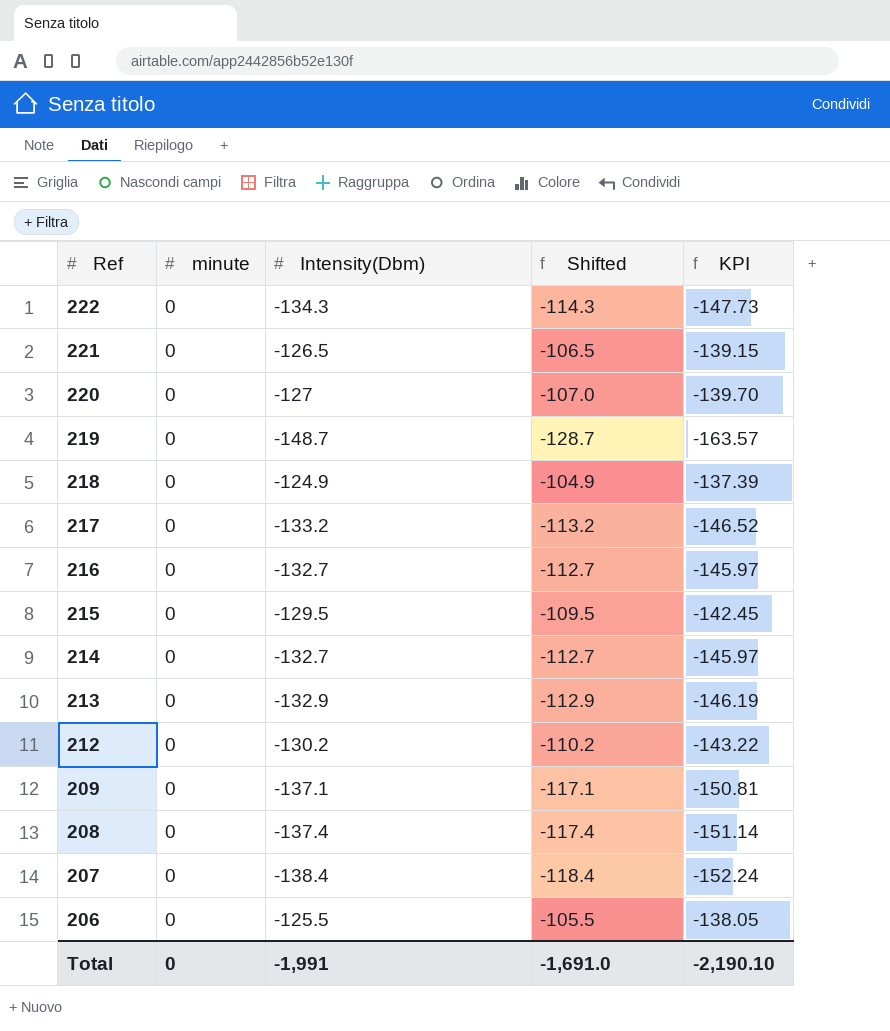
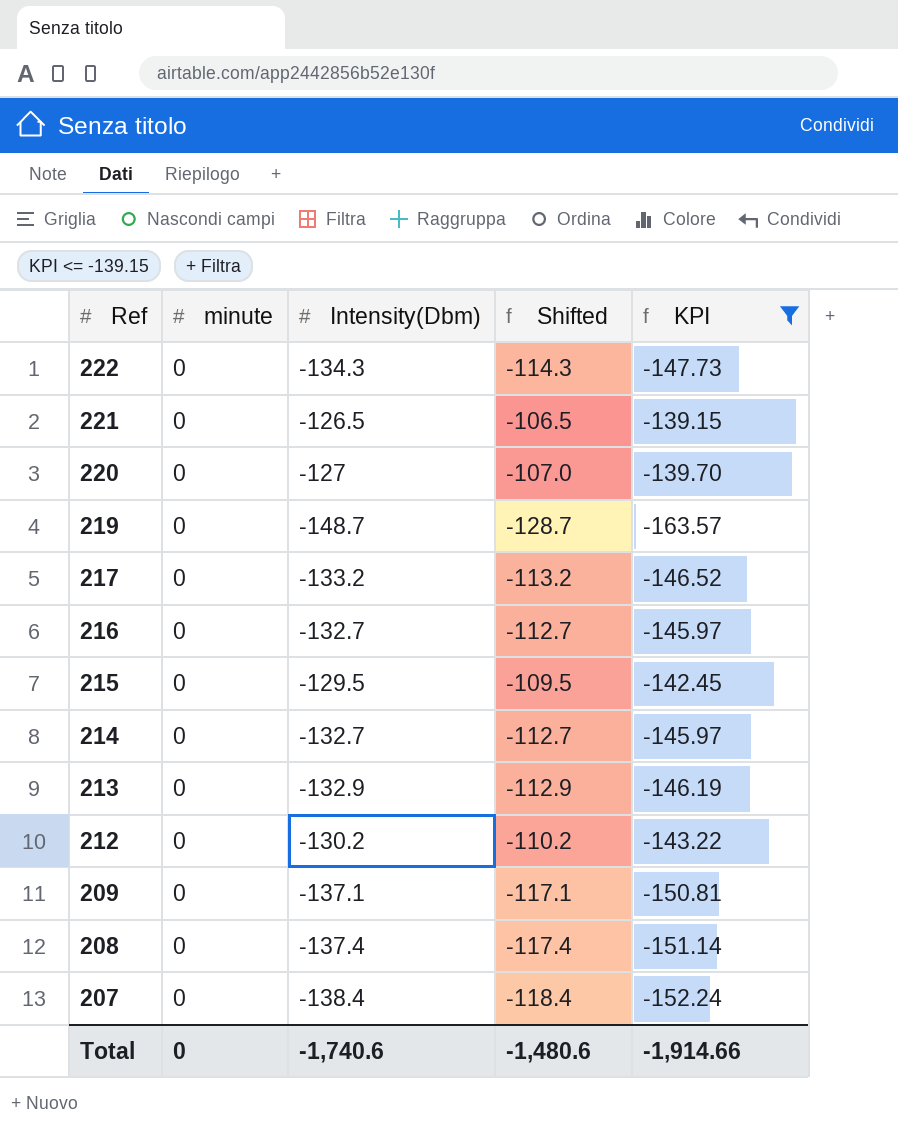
filter: none -> KPI <= -139.15
Total | Intensity(Dbm): -1,991 -> -1,740.6
Total | Shifted: -1,691.0 -> -1,480.6
Total | KPI: -2,190.10 -> -1,914.66

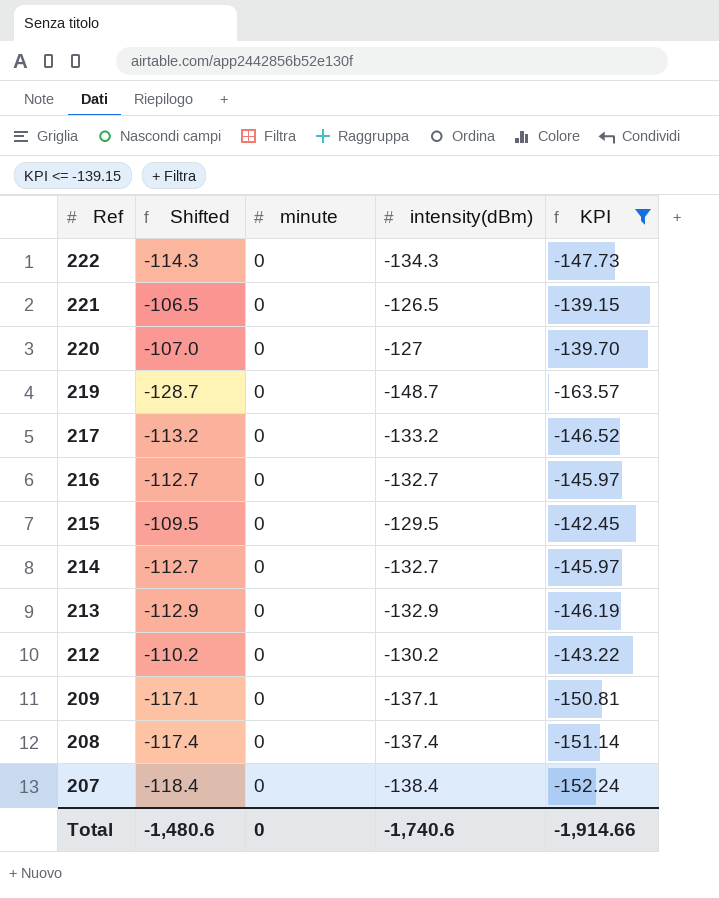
column Shifted | position: 4 -> 2
column name: Intensity(Dbm) -> intensity(dBm)

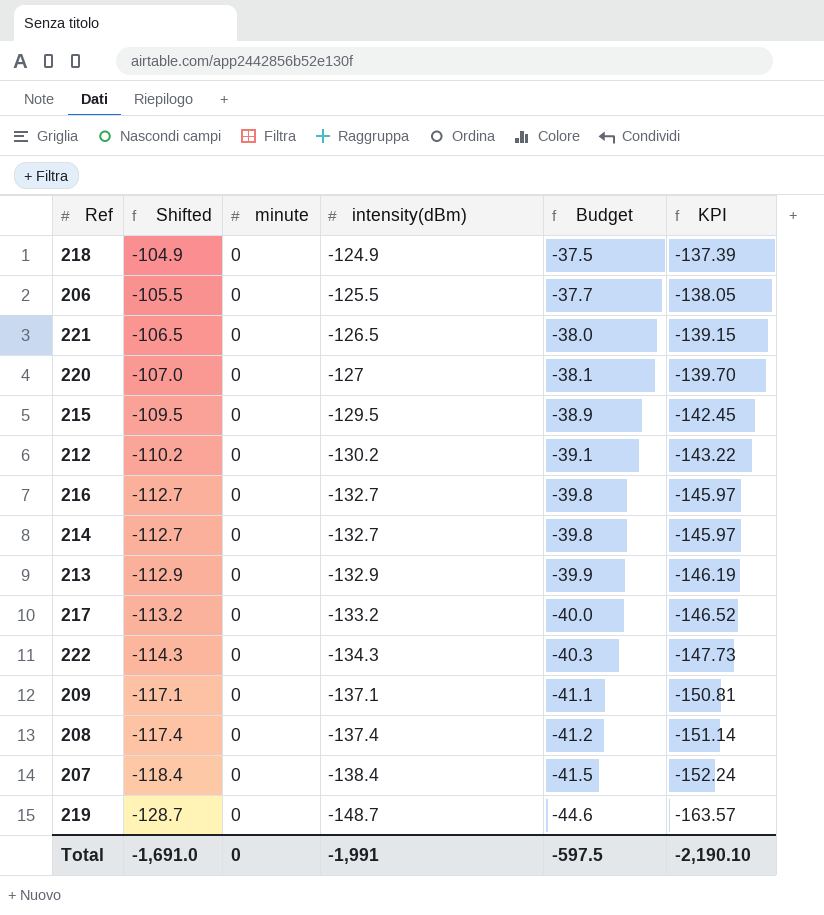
filter: KPI <= -139.15 -> none
row order: Ref descending -> Shifted descending
column Budget | formula: none -> [intensity(dBm)] * 0.3
Total | Shifted: -1,480.6 -> -1,691.0
Total | intensity(dBm): -1,740.6 -> -1,991
Total | KPI: -1,914.66 -> -2,190.10

